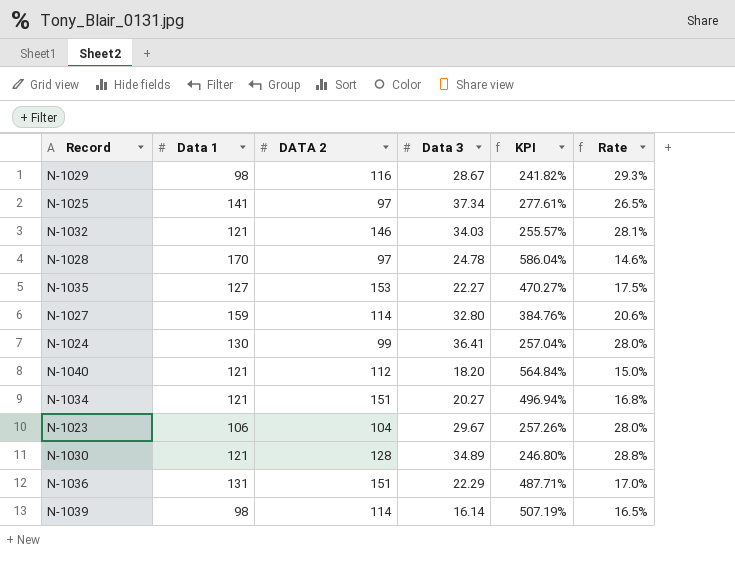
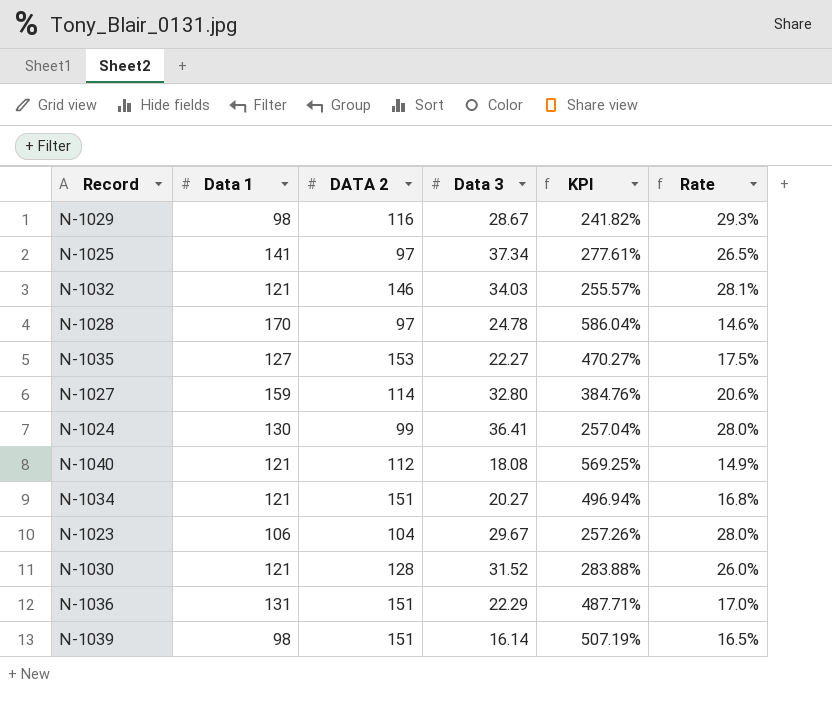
N-1040 | Data 3: 18.20 -> 18.08
N-1040 | KPI: 564.84% -> 569.25%
N-1040 | Rate: 15.0% -> 14.9%
N-1030 | Data 3: 34.89 -> 31.52
N-1030 | KPI: 246.80% -> 283.88%
N-1030 | Rate: 28.8% -> 26.0%
N-1039 | DATA 2: 114 -> 151

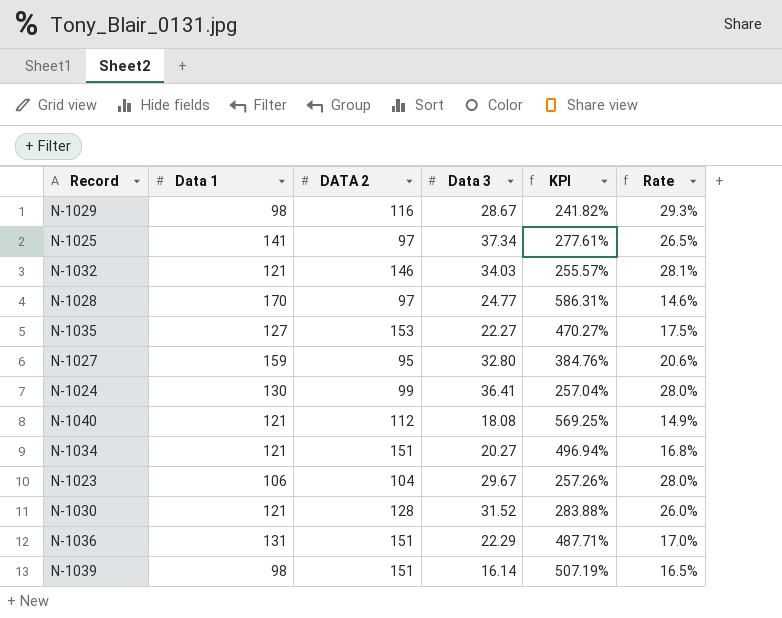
N-1028 | Data 3: 24.78 -> 24.77
N-1028 | KPI: 586.04% -> 586.31%
N-1027 | DATA 2: 114 -> 95

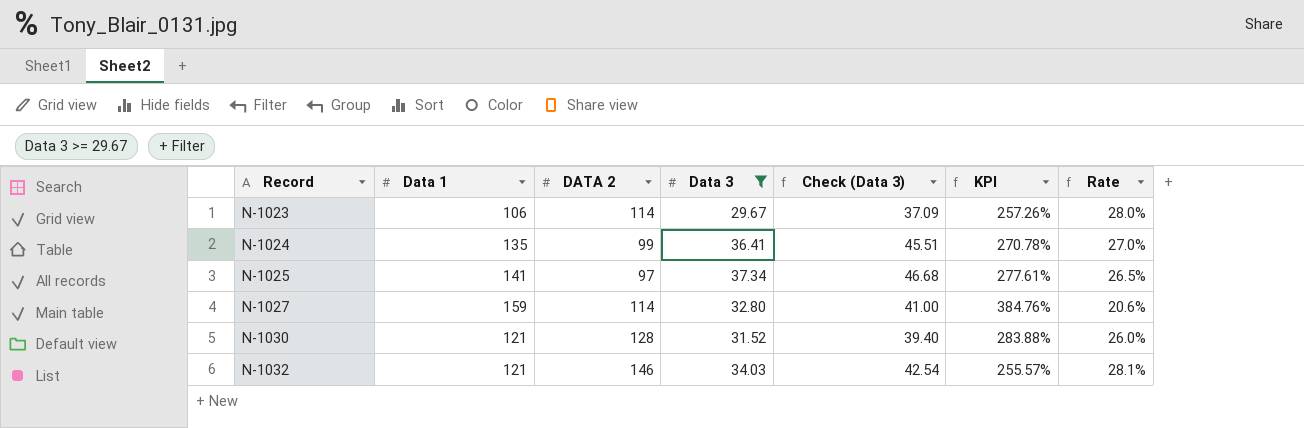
filter: none -> Data 3 >= 29.67
row order: none -> Record ascending
column Check (Data 3) | formula: none -> [Data 3] * 1.25
N-1023 | DATA 2: 104 -> 114
N-1024 | Data 1: 130 -> 135
N-1024 | KPI: 257.04% -> 270.78%
N-1024 | Rate: 28.0% -> 27.0%
N-1027 | DATA 2: 95 -> 114

